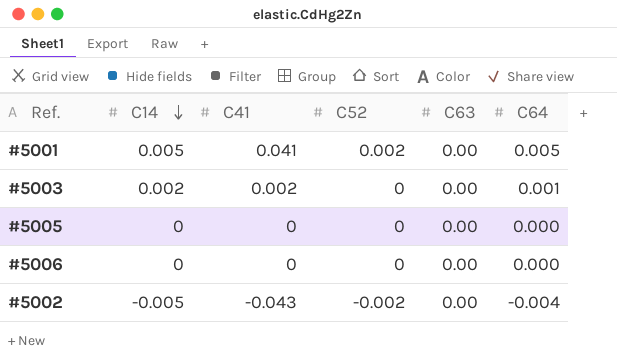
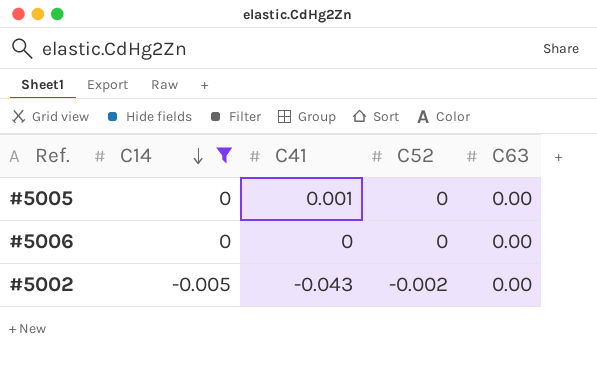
filter: none -> C14 <= 0
column C64 | position: 6 -> none
#5005 | C41: 0 -> 0.001

